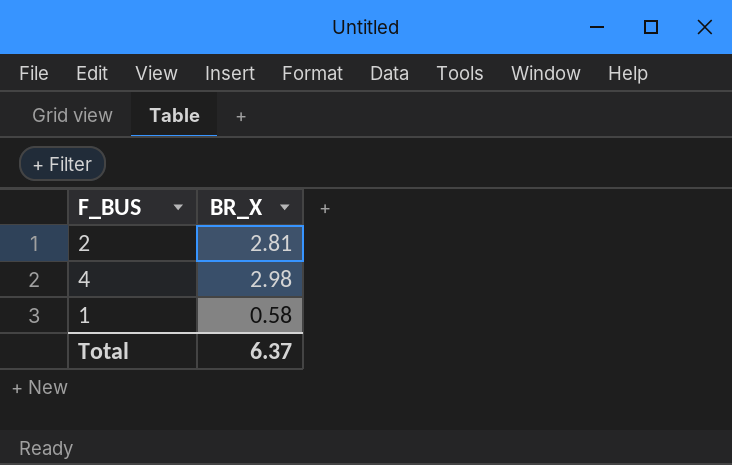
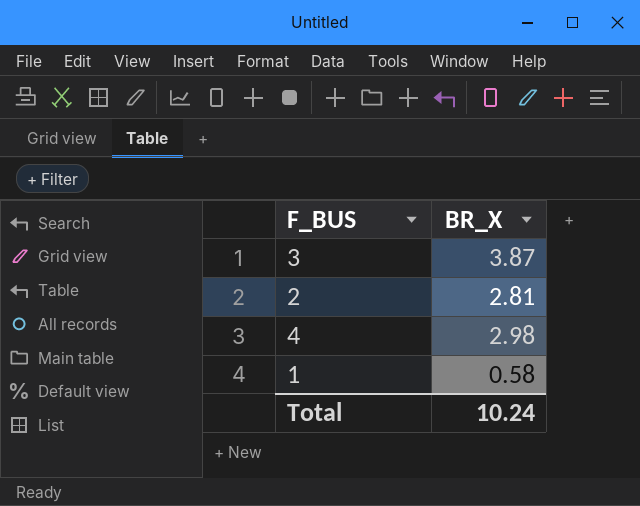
row 3: none -> 3.87
Total | BR_X: 6.37 -> 10.24

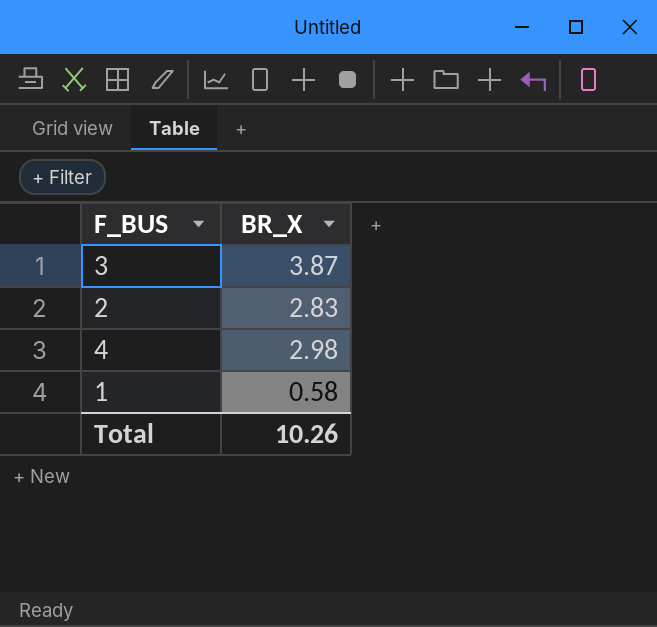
2 | BR_X: 2.81 -> 2.83
Total | BR_X: 10.24 -> 10.26

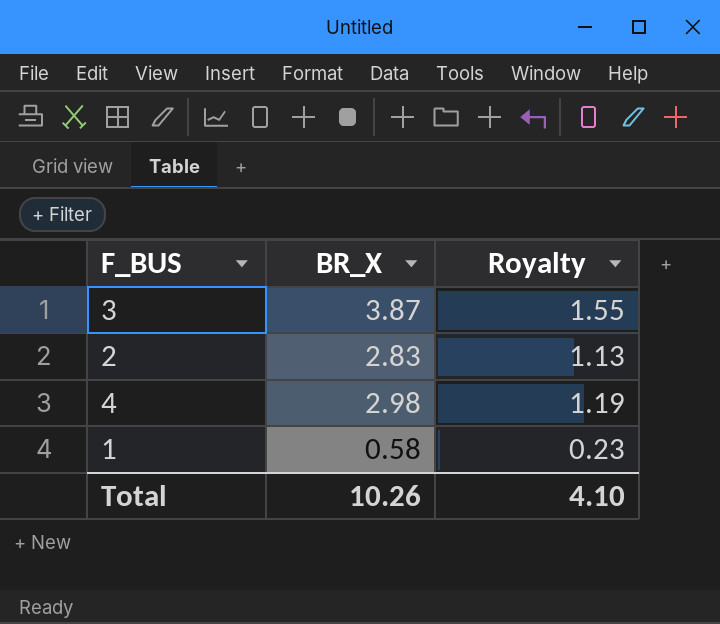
column Royalty | formula: none -> [BR_X] * 0.4

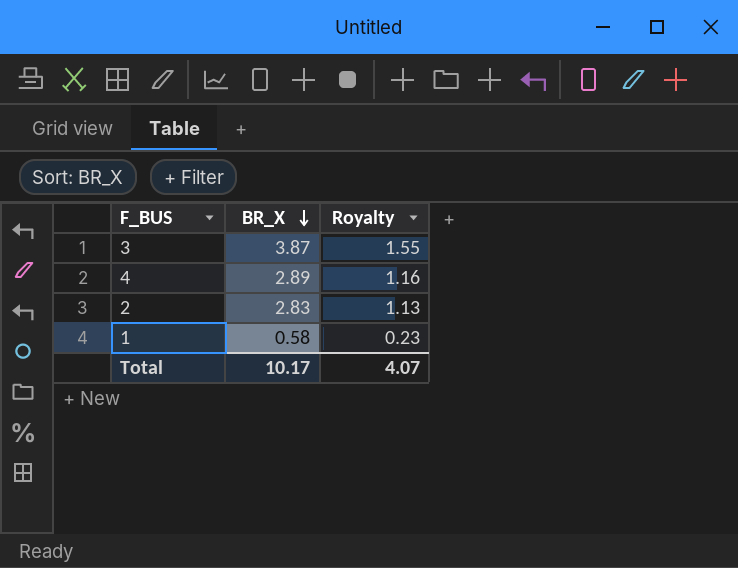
row order: none -> BR_X descending
4 | BR_X: 2.98 -> 2.89
4 | Royalty: 1.19 -> 1.16
Total | BR_X: 10.26 -> 10.17
Total | Royalty: 4.10 -> 4.07

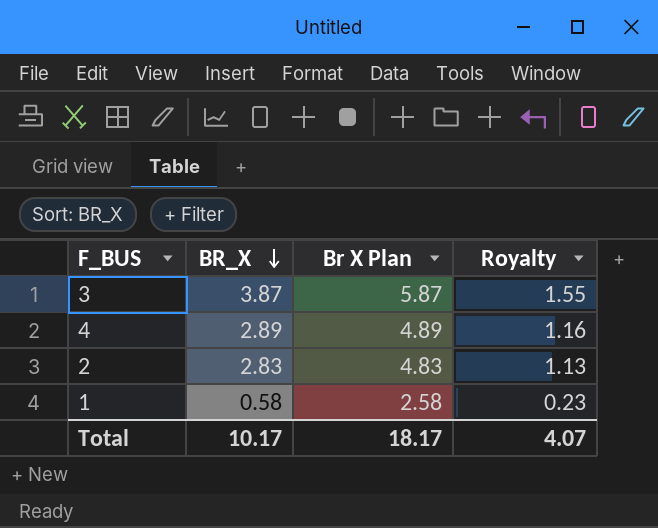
column Br X Plan | formula: none -> [BR_X] + 2

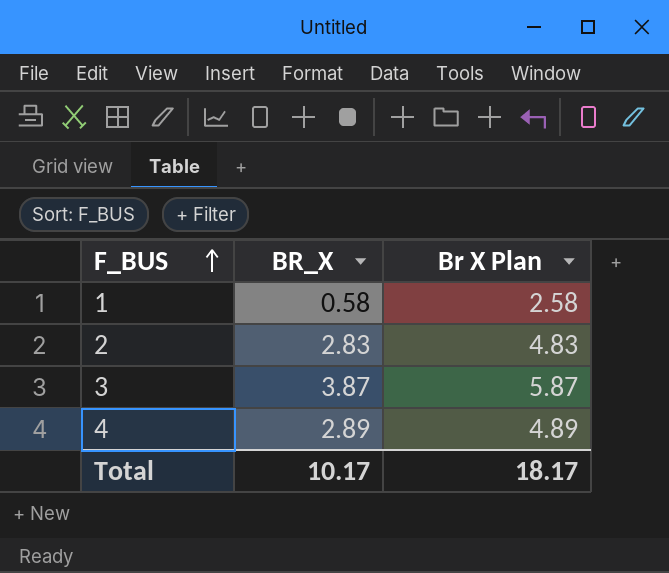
row order: BR_X descending -> F_BUS ascending
column Royalty | formula: [BR_X] * 0.4 -> none

